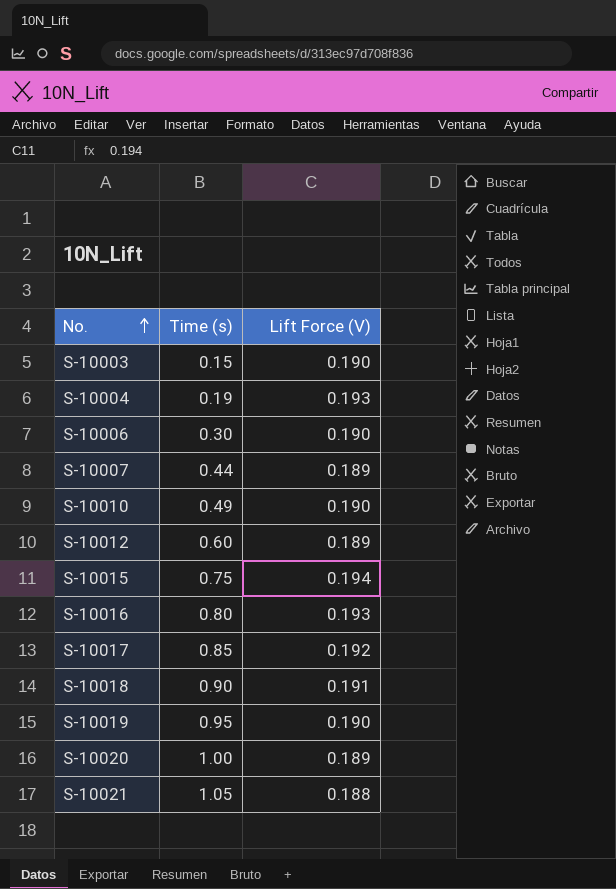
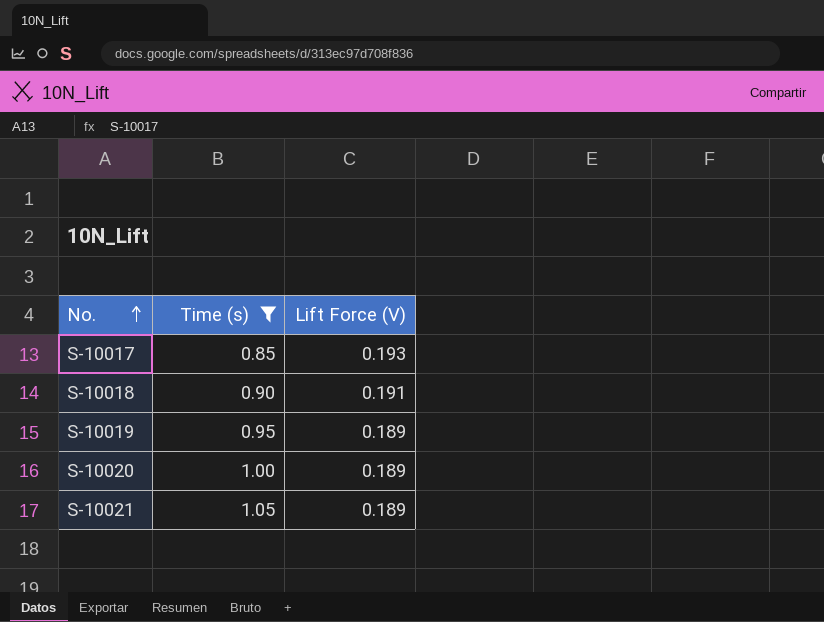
filter: none -> Time (s) >= 0.85
S-10017 | Lift Force (V): 0.192 -> 0.193
S-10019 | Lift Force (V): 0.190 -> 0.189
S-10021 | Lift Force (V): 0.188 -> 0.189

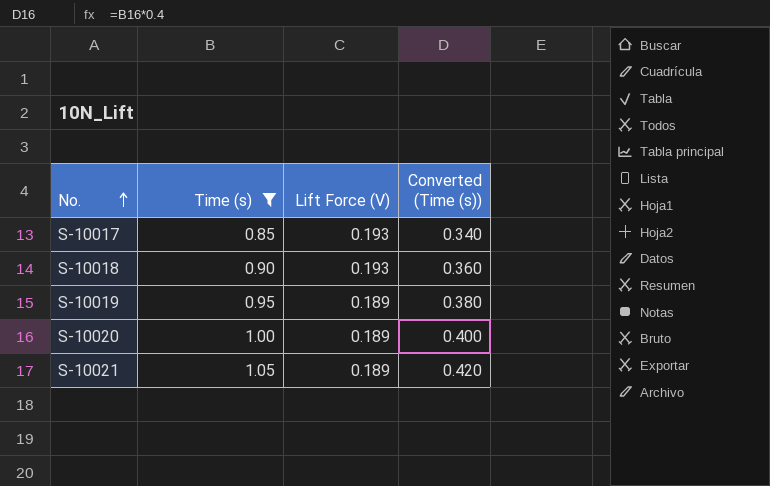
column Converted (Time (s)) | formula: none -> [Time (s)] * 0.4
S-10018 | Lift Force (V): 0.191 -> 0.193

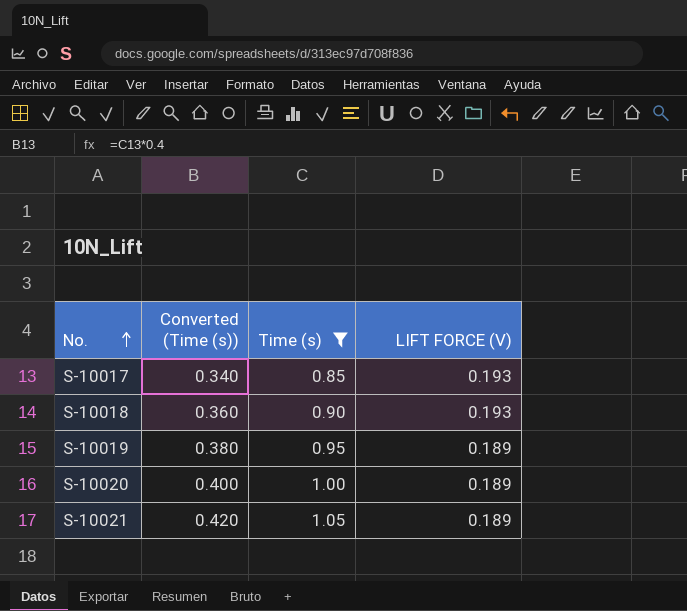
column Converted (Time (s)) | position: 4 -> 2
column name: Lift Force (V) -> LIFT FORCE (V)

